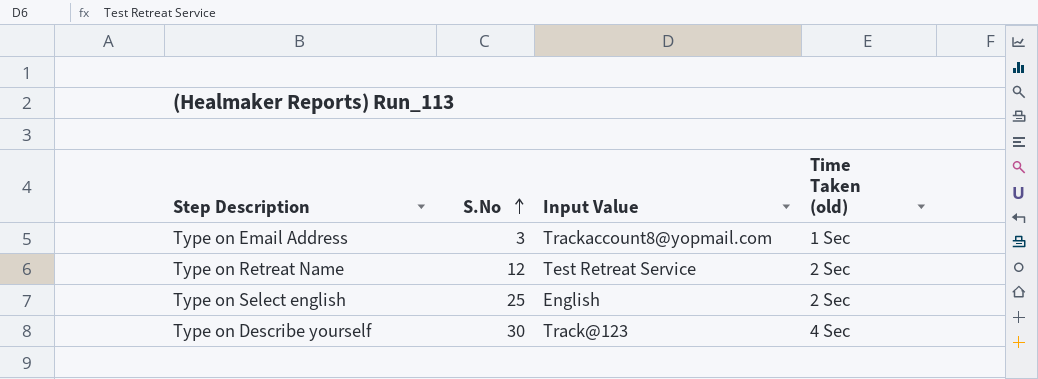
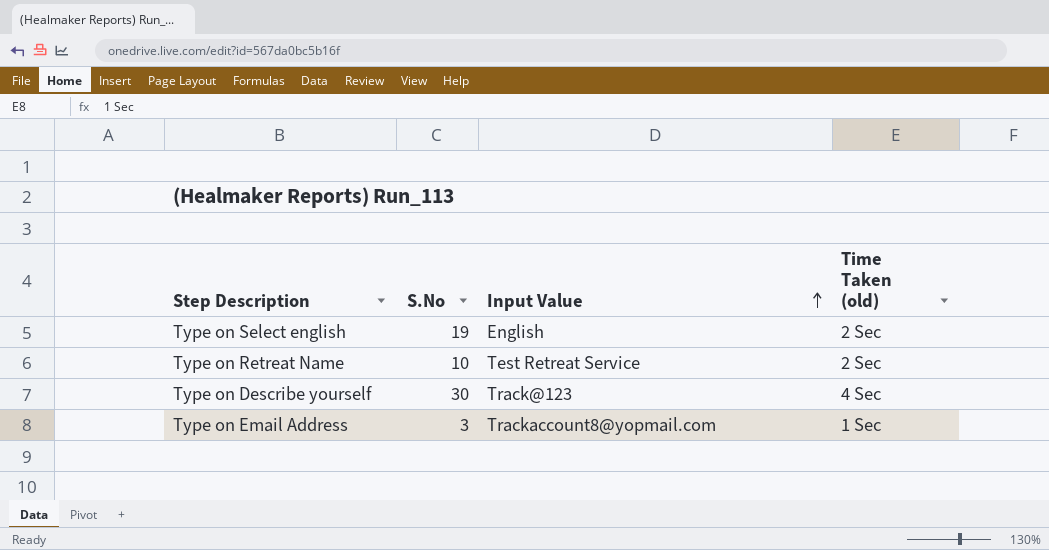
row order: S.No ascending -> Input Value ascending
Type on Select english | S.No: 25 -> 19
Type on Retreat Name | S.No: 12 -> 10

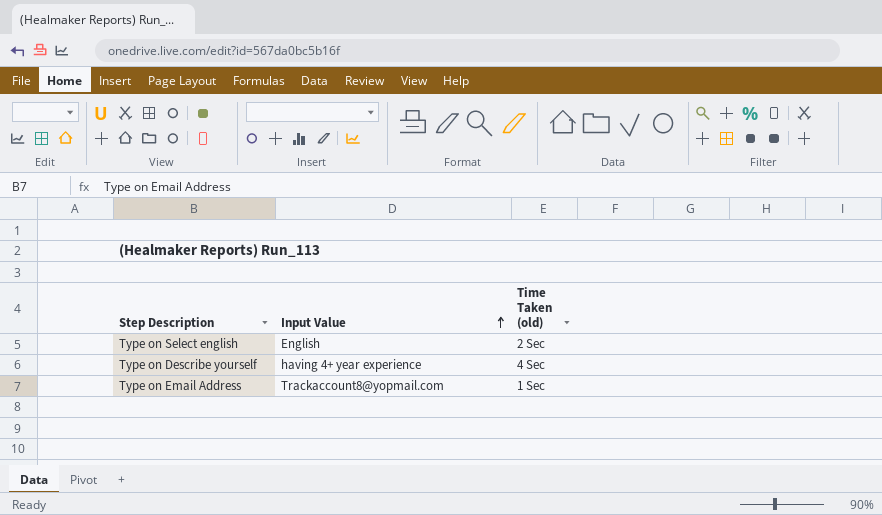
column S.No | position: 2 -> none
row Type on Retreat Name: 10 | Test Retreat Service | 2 Sec -> none
Type on Describe yourself | Input Value: Track@123 -> having 4+ year experience

